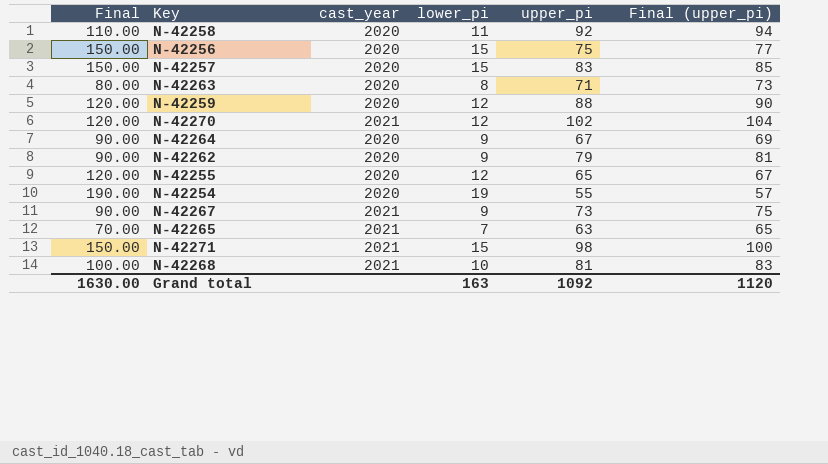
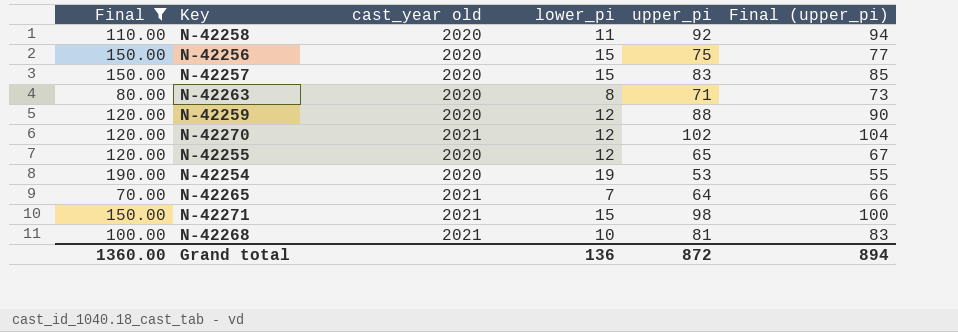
filter: none -> Final != 90.00
column name: cast_year -> cast_year old
N-42254 | upper_pi: 55 -> 53
N-42254 | Final (upper_pi): 57 -> 55
N-42265 | upper_pi: 63 -> 64
N-42265 | Final (upper_pi): 65 -> 66
Grand total | Final: 1630.00 -> 1360.00
Grand total | lower_pi: 163 -> 136
Grand total | upper_pi: 1092 -> 872
Grand total | Final (upper_pi): 1120 -> 894

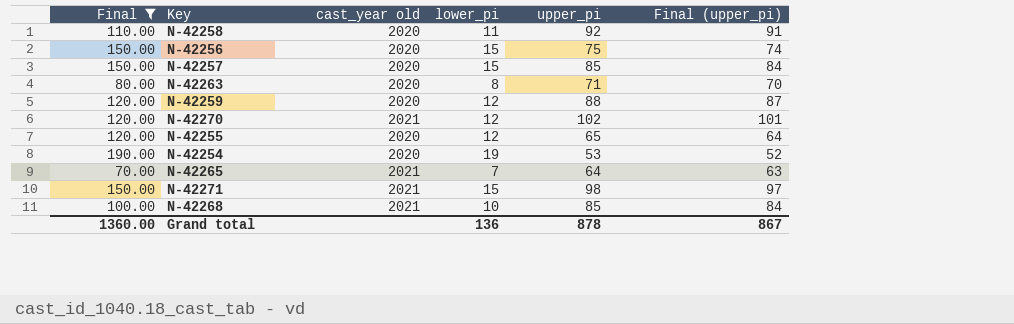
column Final (upper_pi) | formula: [upper_pi] + 2 -> [upper_pi] - 1
N-42257 | upper_pi: 83 -> 85
N-42268 | upper_pi: 81 -> 85
Grand total | upper_pi: 872 -> 878
Grand total | Final (upper_pi): 894 -> 867

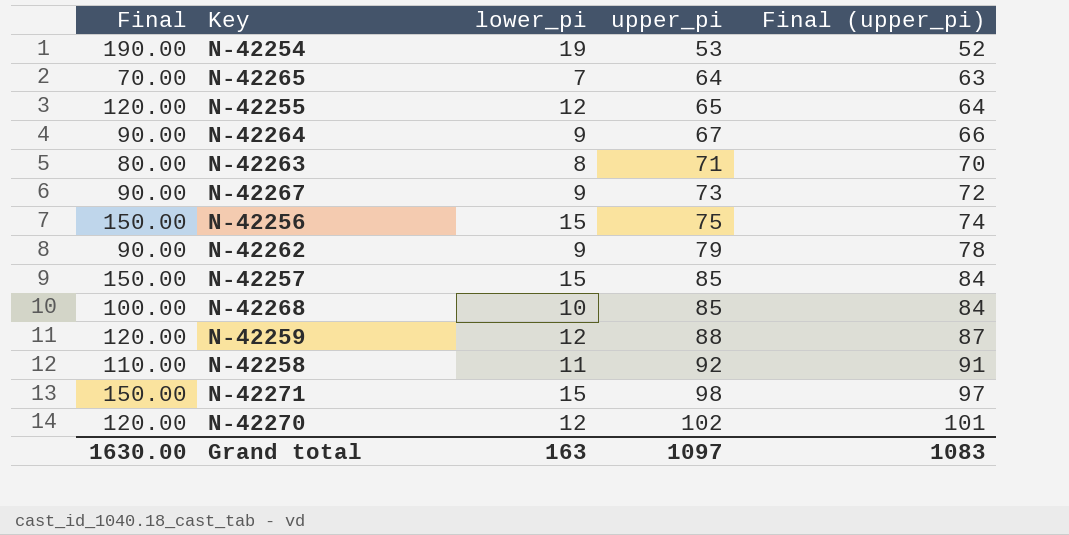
filter: Final != 90.00 -> none
row order: none -> upper_pi ascending
column cast_year old | position: 3 -> none
Grand total | Final: 1360.00 -> 1630.00
Grand total | lower_pi: 136 -> 163
Grand total | upper_pi: 878 -> 1097
Grand total | Final (upper_pi): 867 -> 1083

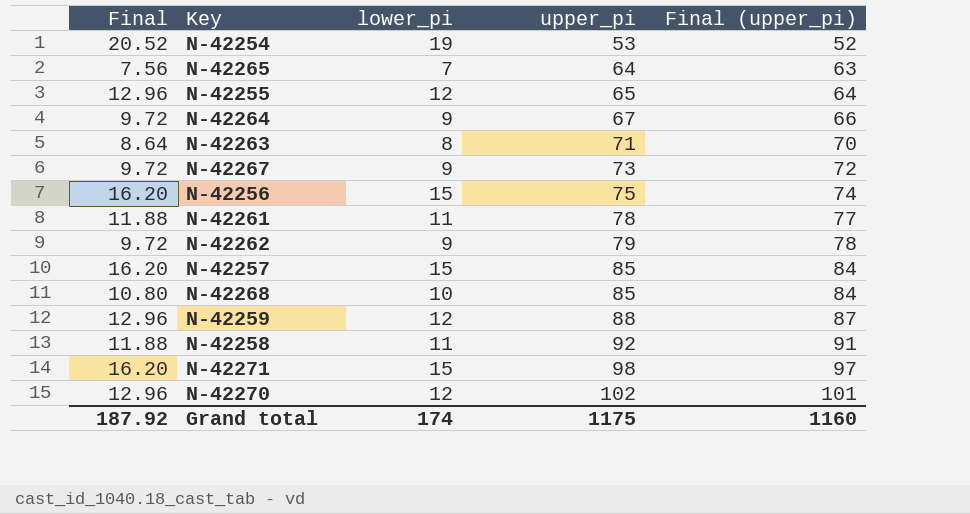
column Final | formula: [lower_pi] * 10 -> [lower_pi] * 1.08
row N-42261: none -> 11.88 | 11 | 78 | 77
Grand total | Final: 1630.00 -> 187.92
Grand total | lower_pi: 163 -> 174
Grand total | upper_pi: 1097 -> 1175
Grand total | Final (upper_pi): 1083 -> 1160

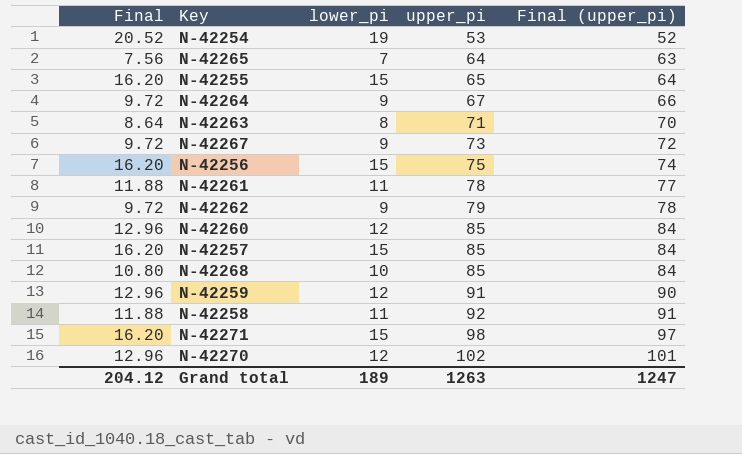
N-42255 | Final: 12.96 -> 16.20
N-42255 | lower_pi: 12 -> 15
row N-42260: none -> 12.96 | 12 | 85 | 84
N-42259 | upper_pi: 88 -> 91
N-42259 | Final (upper_pi): 87 -> 90
Grand total | Final: 187.92 -> 204.12
Grand total | lower_pi: 174 -> 189
Grand total | upper_pi: 1175 -> 1263
Grand total | Final (upper_pi): 1160 -> 1247

